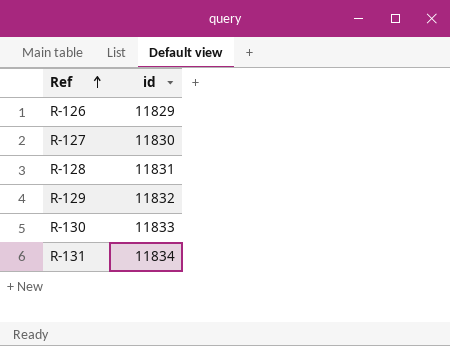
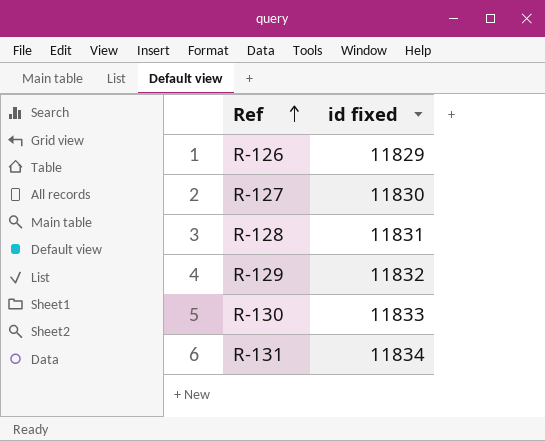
column name: id -> id fixed

